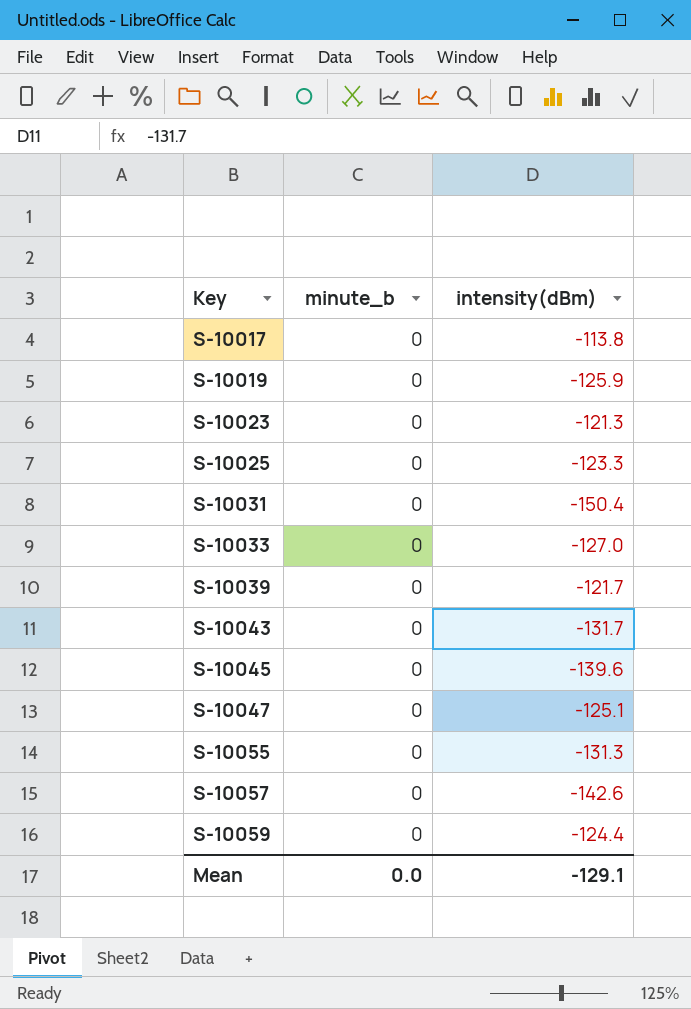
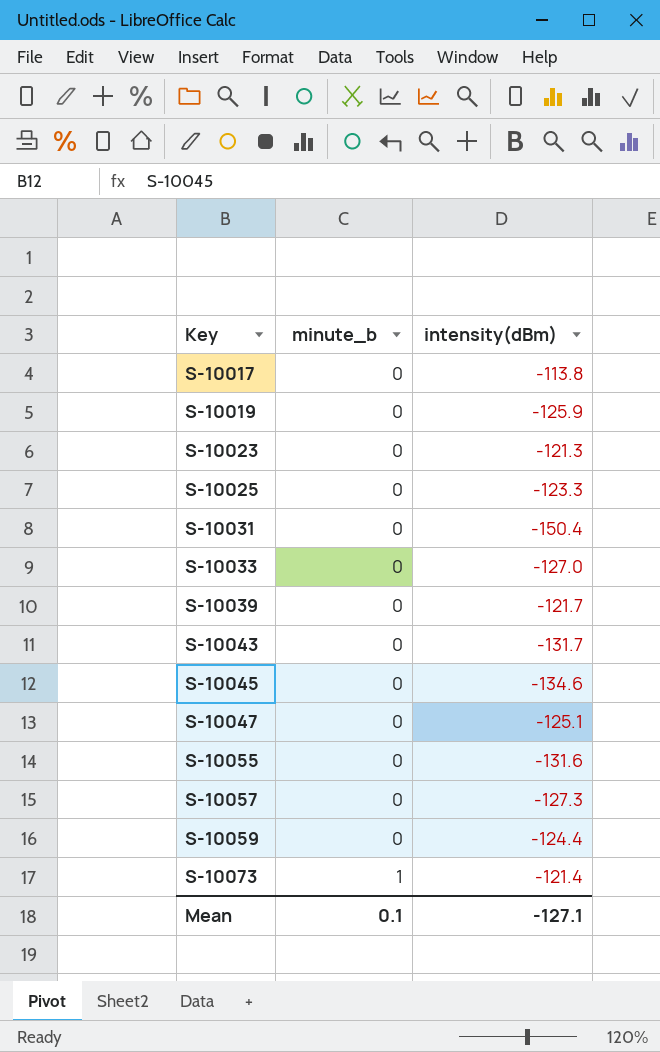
S-10045 | intensity(dBm): -139.6 -> -134.6
S-10055 | intensity(dBm): -131.3 -> -131.6
S-10057 | intensity(dBm): -142.6 -> -127.3
row S-10073: none -> 1 | -121.4
Mean | minute_b: 0.0 -> 0.1
Mean | intensity(dBm): -129.1 -> -127.1

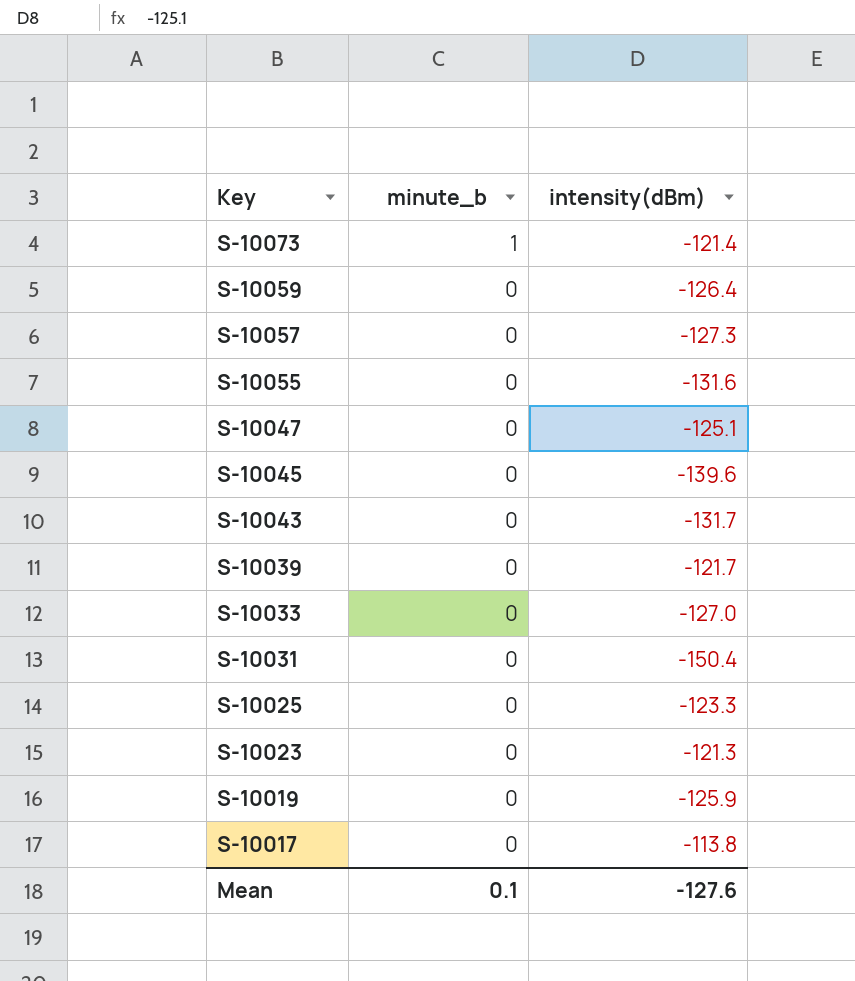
row order: Key ascending -> Key descending
S-10059 | intensity(dBm): -124.4 -> -126.4
S-10045 | intensity(dBm): -134.6 -> -139.6
Mean | intensity(dBm): -127.1 -> -127.6

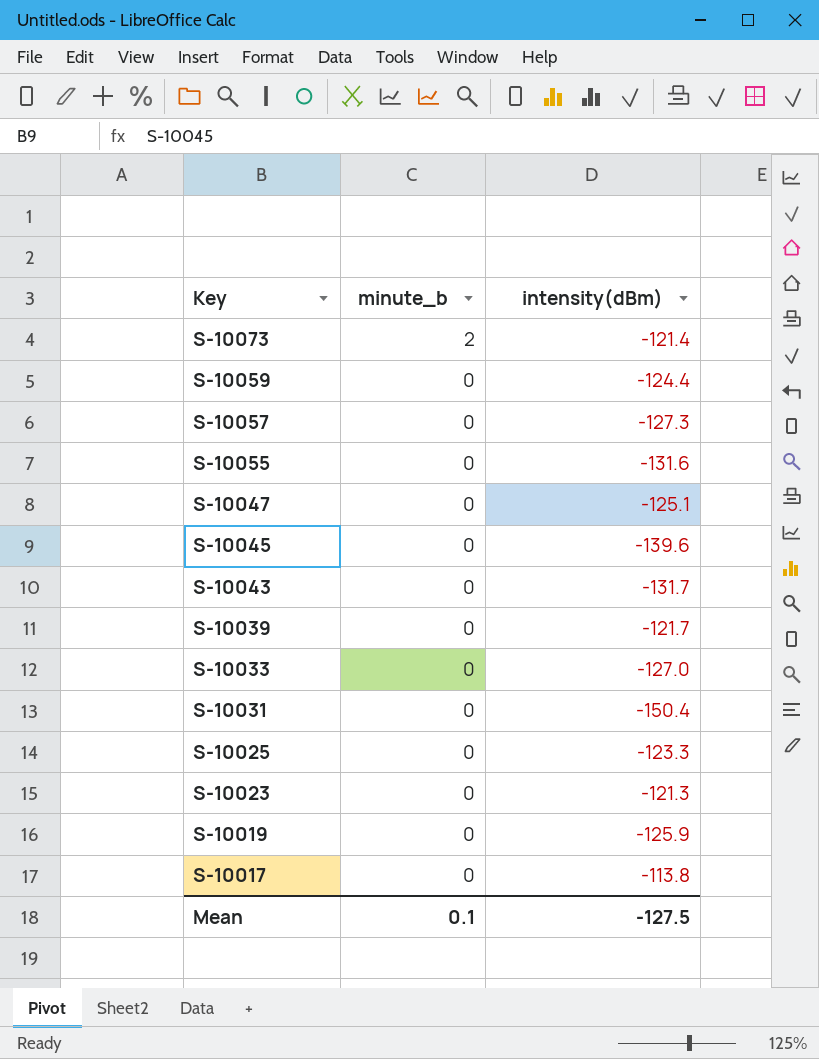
S-10073 | minute_b: 1 -> 2
S-10059 | intensity(dBm): -126.4 -> -124.4
Mean | intensity(dBm): -127.6 -> -127.5

